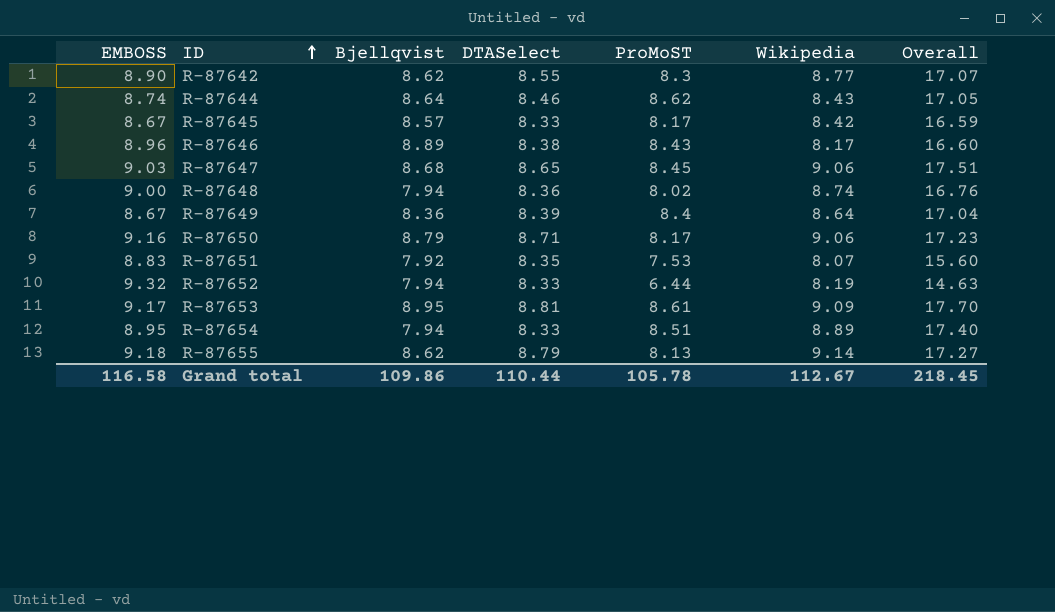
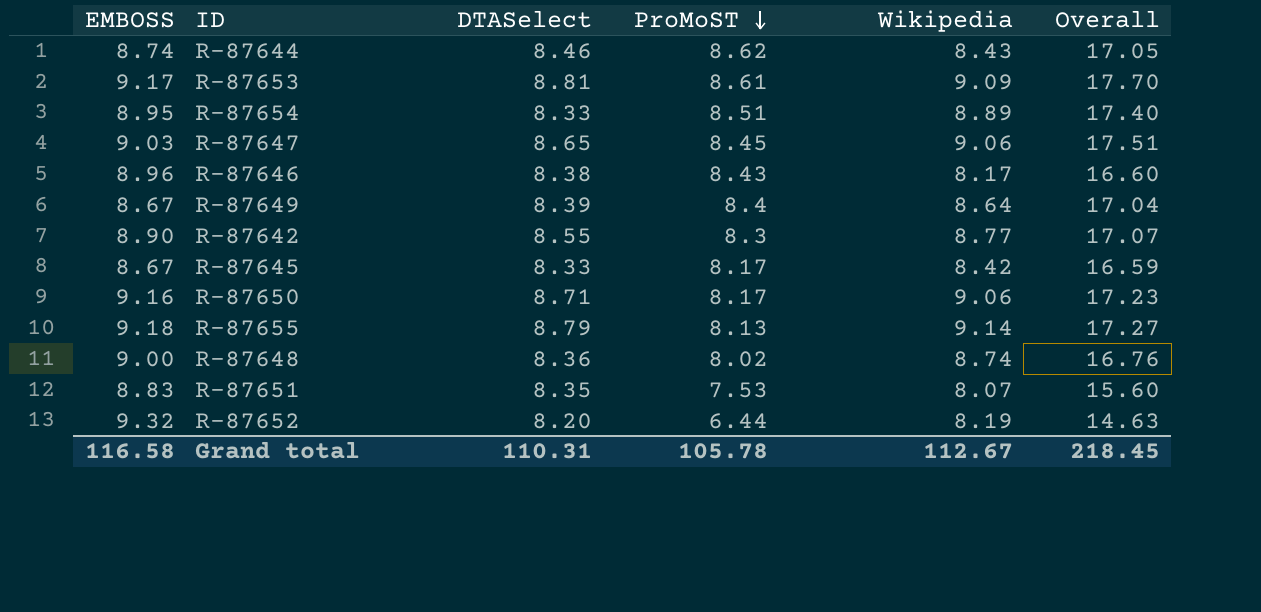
row order: ID ascending -> ProMoST descending
column Bjellqvist | position: 3 -> none
R-87652 | DTASelect: 8.33 -> 8.20
Grand total | DTASelect: 110.44 -> 110.31

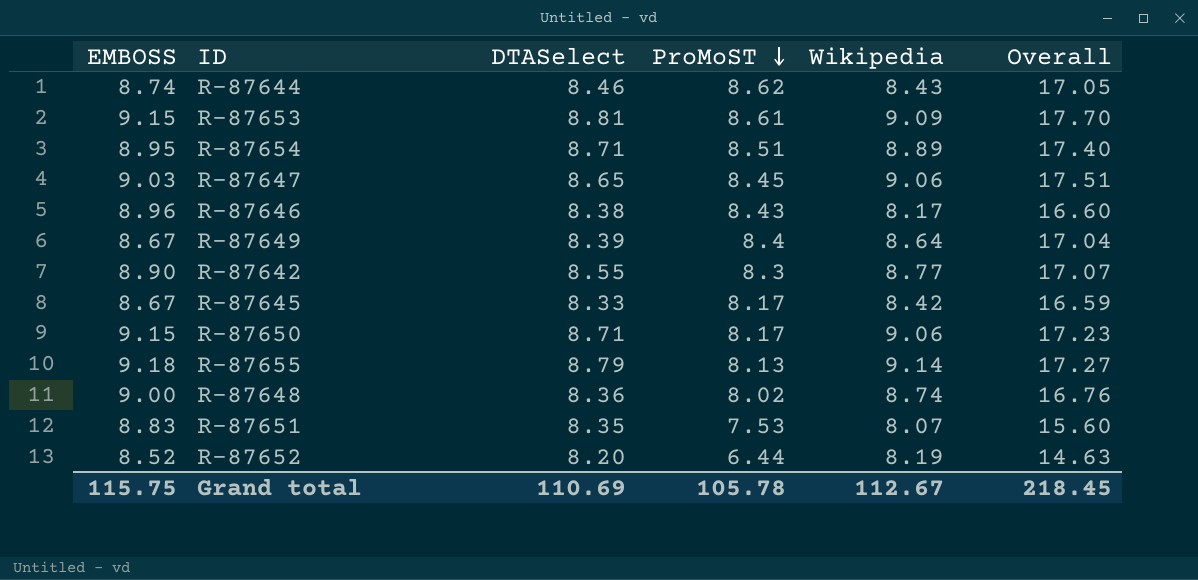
R-87653 | EMBOSS: 9.17 -> 9.15
R-87654 | DTASelect: 8.33 -> 8.71
R-87650 | EMBOSS: 9.16 -> 9.15
R-87652 | EMBOSS: 9.32 -> 8.52
Grand total | EMBOSS: 116.58 -> 115.75
Grand total | DTASelect: 110.31 -> 110.69

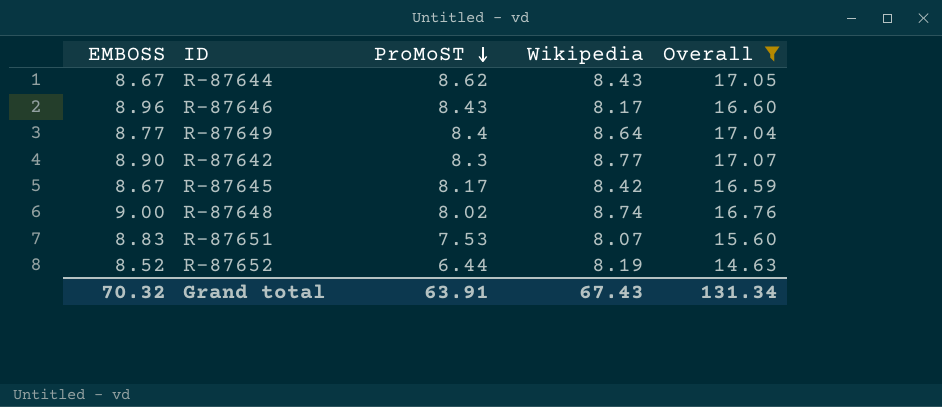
filter: none -> Overall <= 17.07
column DTASelect | position: 3 -> none
R-87644 | EMBOSS: 8.74 -> 8.67
R-87649 | EMBOSS: 8.67 -> 8.77
Grand total | EMBOSS: 115.75 -> 70.32
Grand total | ProMoST: 105.78 -> 63.91
Grand total | Wikipedia: 112.67 -> 67.43
Grand total | Overall: 218.45 -> 131.34

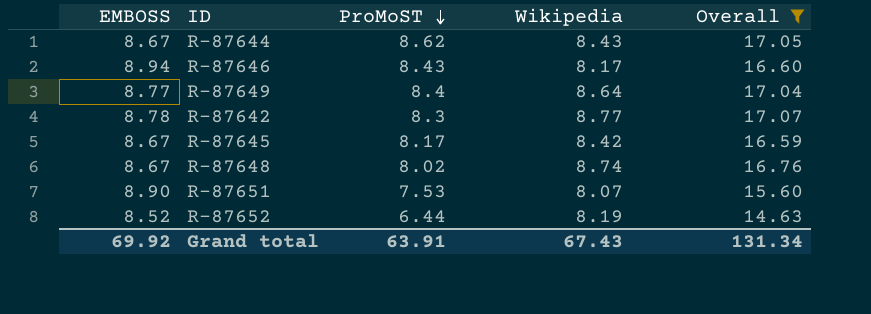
R-87646 | EMBOSS: 8.96 -> 8.94
R-87642 | EMBOSS: 8.90 -> 8.78
R-87648 | EMBOSS: 9.00 -> 8.67
R-87651 | EMBOSS: 8.83 -> 8.90
Grand total | EMBOSS: 70.32 -> 69.92

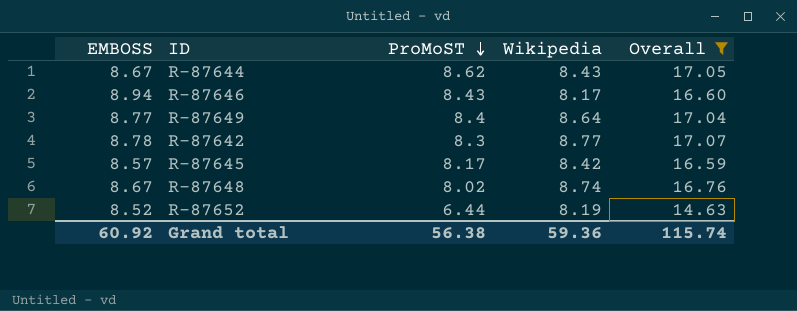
row R-87651: 8.90 | 7.53 | 8.07 | 15.60 -> none
R-87645 | EMBOSS: 8.67 -> 8.57
Grand total | EMBOSS: 69.92 -> 60.92
Grand total | ProMoST: 63.91 -> 56.38
Grand total | Wikipedia: 67.43 -> 59.36
Grand total | Overall: 131.34 -> 115.74

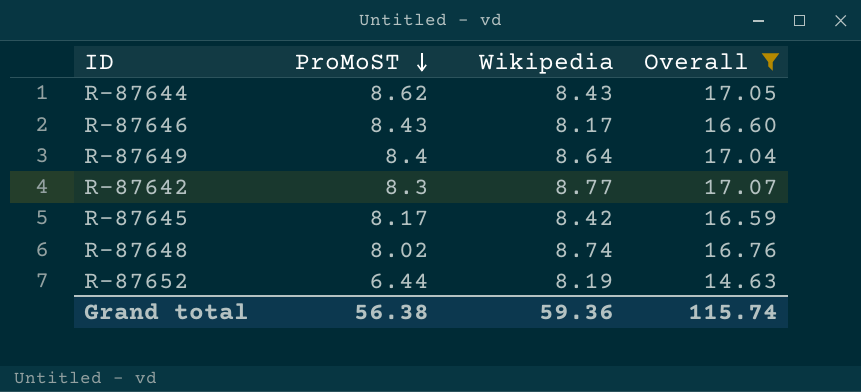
column EMBOSS | position: 1 -> none

